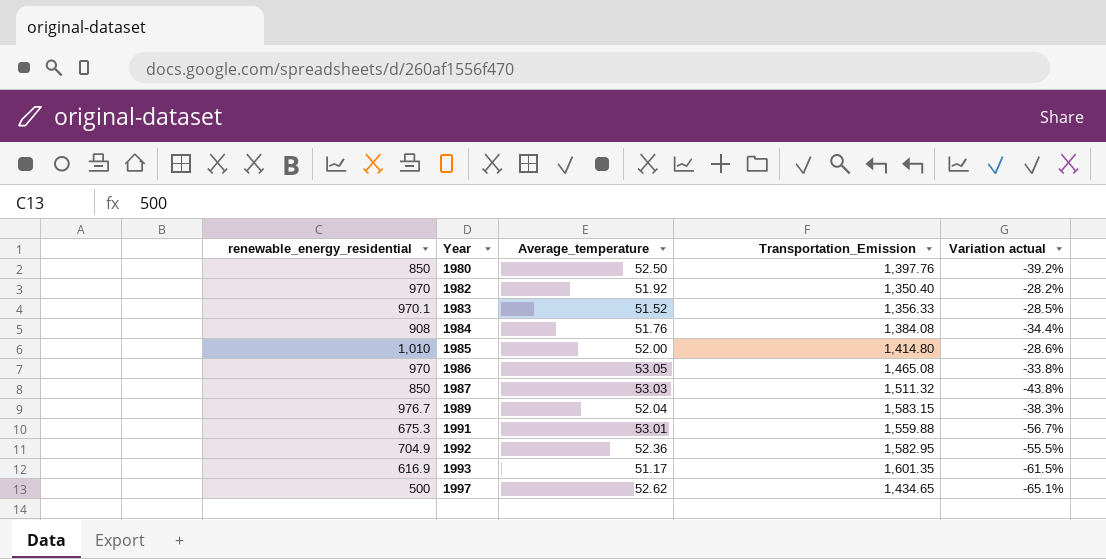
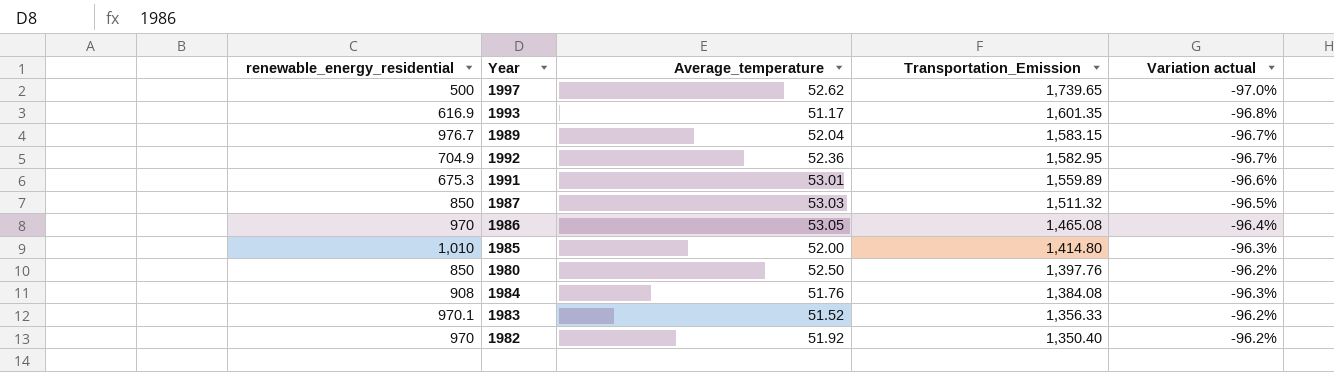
row order: Year ascending -> Transportation_Emission descending
column Variation actual | formula: ([renewable_energy_residential] - [Transportation_Emission]) / [Transportation_Emission] -> ([Average_temperature] - [Transportation_Emission]) / [Transportation_Emission]
1997 | Transportation_Emission: 1,434.65 -> 1,739.65
1991 | Transportation_Emission: 1,559.88 -> 1,559.89

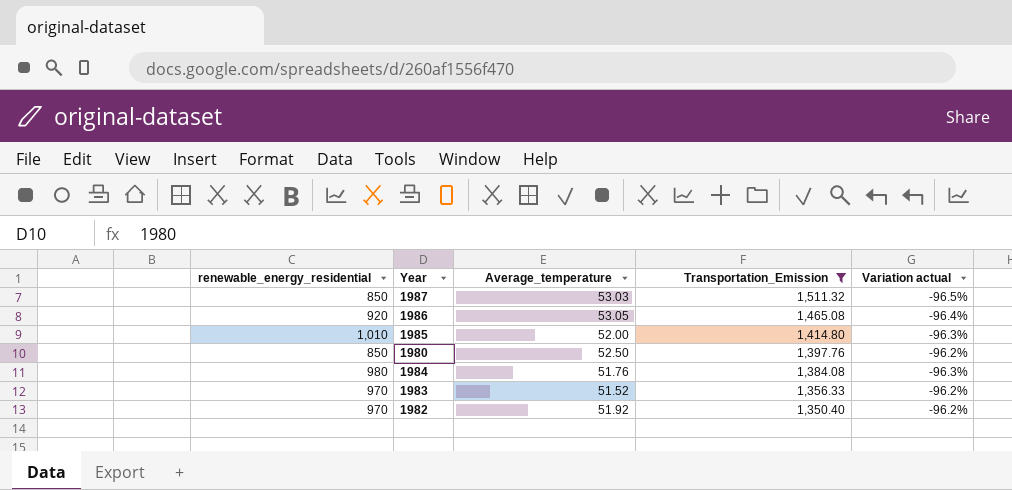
filter: none -> Transportation_Emission <= 1,511.32
1986 | renewable_energy_residential: 970 -> 920
1984 | renewable_energy_residential: 908 -> 980
1983 | renewable_energy_residential: 970.1 -> 970

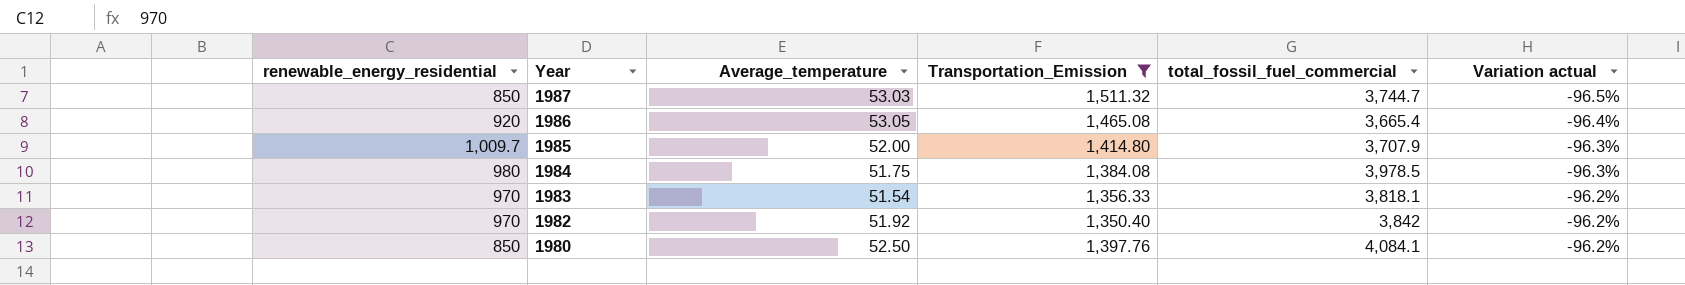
row order: Transportation_Emission descending -> Year descending
column total_fossil_fuel_commercial | position: none -> 5
1985 | renewable_energy_residential: 1,010 -> 1,009.7
1984 | Average_temperature: 51.76 -> 51.75
1983 | Average_temperature: 51.52 -> 51.54

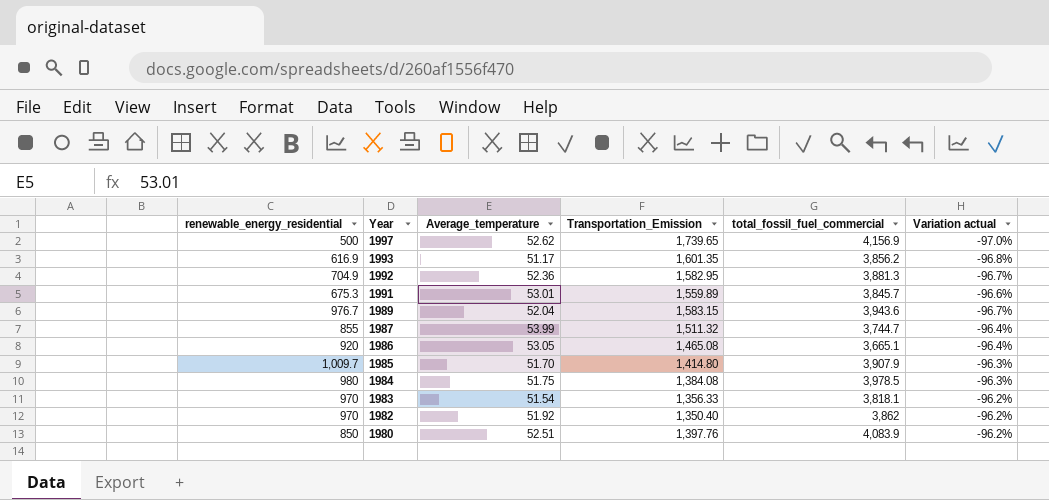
filter: Transportation_Emission <= 1,511.32 -> none
1987 | renewable_energy_residential: 850 -> 855
1987 | Average_temperature: 53.03 -> 53.99
1987 | Variation actual: -96.5% -> -96.4%
1986 | total_fossil_fuel_commercial: 3,665.4 -> 3,665.1
1985 | Average_temperature: 52.00 -> 51.70
1985 | total_fossil_fuel_commercial: 3,707.9 -> 3,907.9
1982 | total_fossil_fuel_commercial: 3,842 -> 3,862
1980 | Average_temperature: 52.50 -> 52.51
1980 | total_fossil_fuel_commercial: 4,084.1 -> 4,083.9

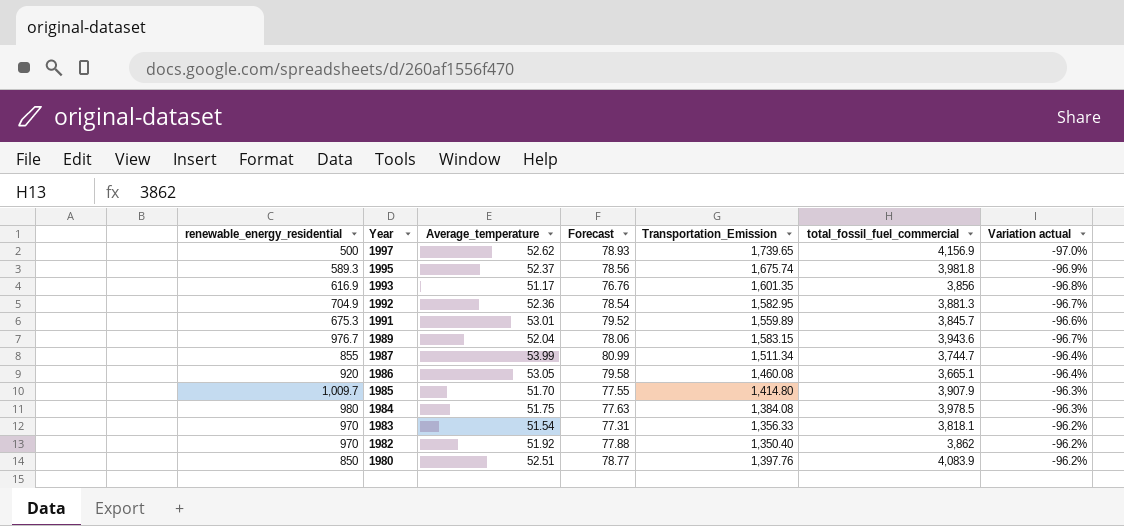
column Forecast | formula: none -> [Average_temperature] * 1.5
row 1995: none -> 589.3 | 52.37 | 78.56 | 1,675.74 | 3,981.8 | -96.9%
1993 | total_fossil_fuel_commercial: 3,856.2 -> 3,856
1987 | Transportation_Emission: 1,511.32 -> 1,511.34
1986 | Transportation_Emission: 1,465.08 -> 1,460.08

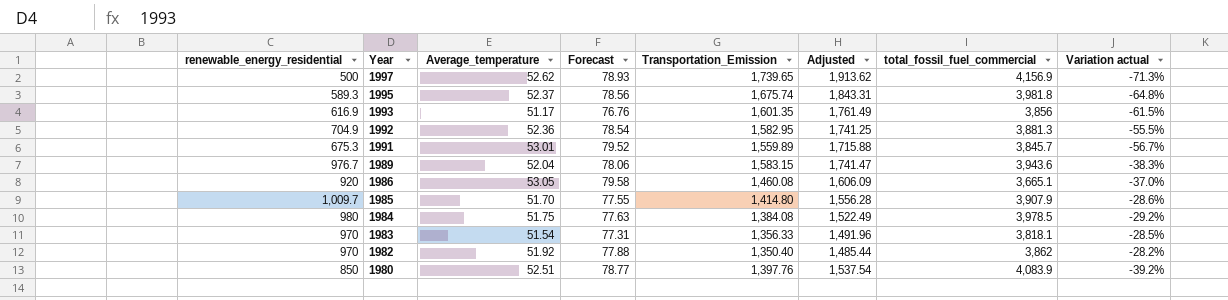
column Adjusted | formula: none -> [Transportation_Emission] * 1.1
column Variation actual | formula: ([Average_temperature] - [Transportation_Emission]) / [Transportation_Emission] -> ([renewable_energy_residential] - [Transportation_Emission]) / [Transportation_Emission]
row 1987: 855 | 53.99 | 80.99 | 1,511.34 | 3,744.7 | -96.4% -> none

